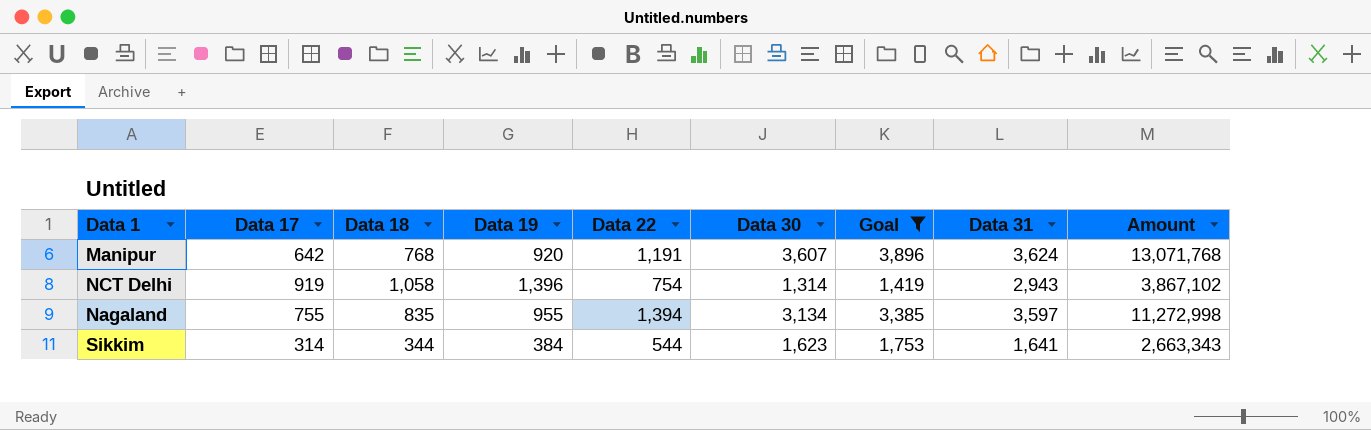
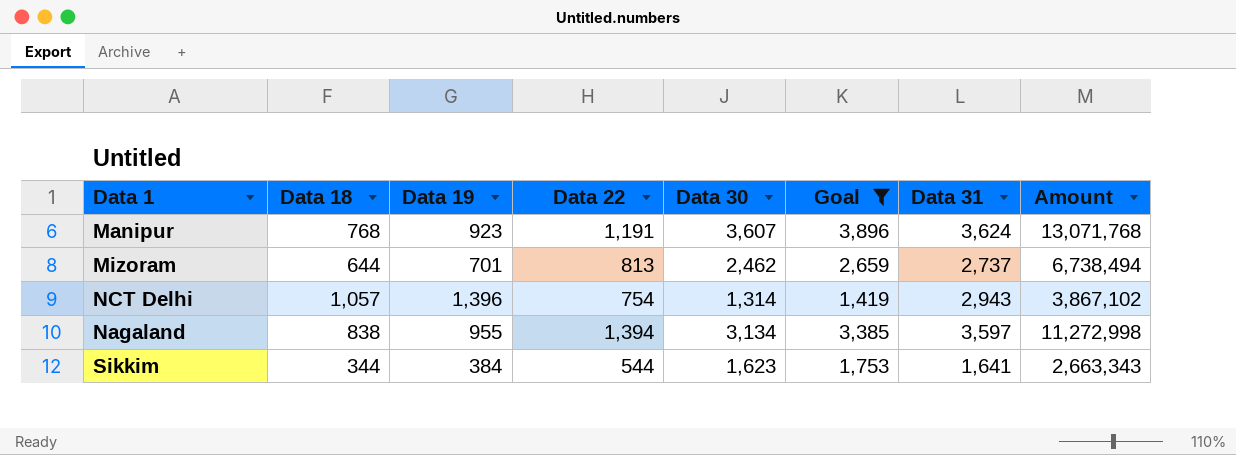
column Data 17 | position: 2 -> none
Manipur | Data 19: 920 -> 923
row Mizoram: none -> 644 | 701 | 813 | 2,462 | 2,659 | 2,737 | 6,738,494
NCT Delhi | Data 18: 1,058 -> 1,057
Nagaland | Data 18: 835 -> 838

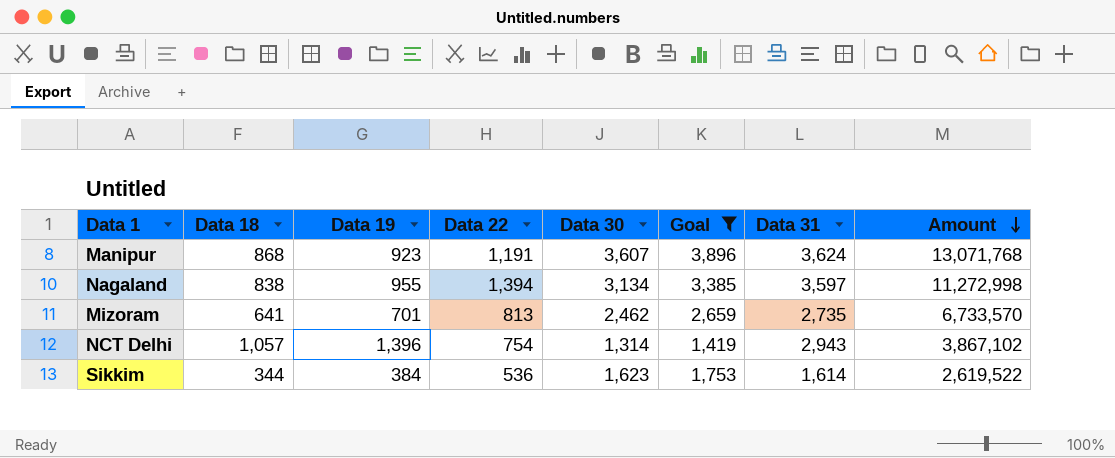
row order: none -> Amount descending
Manipur | Data 18: 768 -> 868
Mizoram | Data 18: 644 -> 641
Mizoram | Data 31: 2,737 -> 2,735
Mizoram | Amount: 6,738,494 -> 6,733,570
Sikkim | Data 22: 544 -> 536
Sikkim | Data 31: 1,641 -> 1,614
Sikkim | Amount: 2,663,343 -> 2,619,522

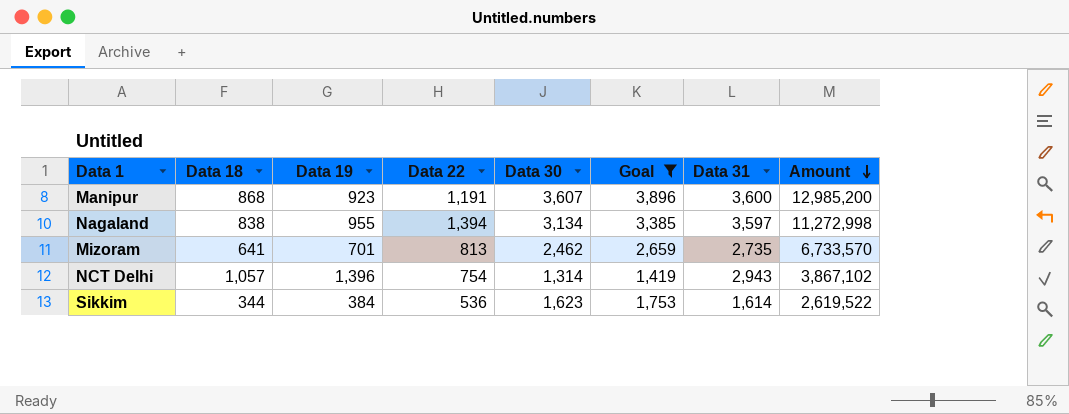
Manipur | Data 31: 3,624 -> 3,600
Manipur | Amount: 13,071,768 -> 12,985,200

